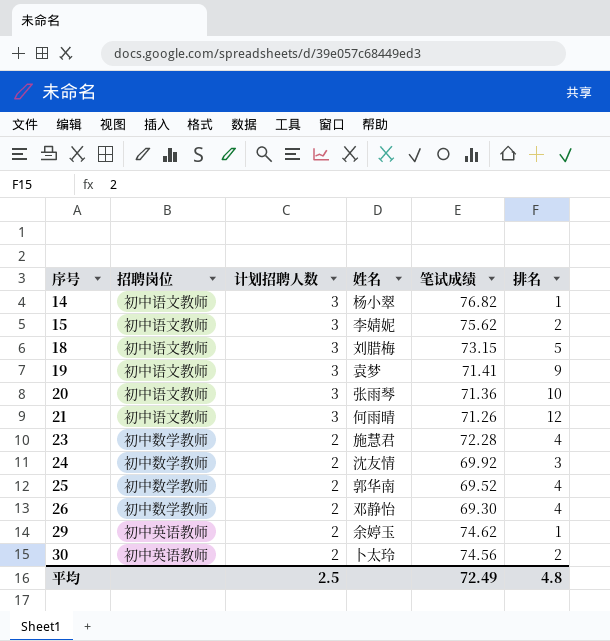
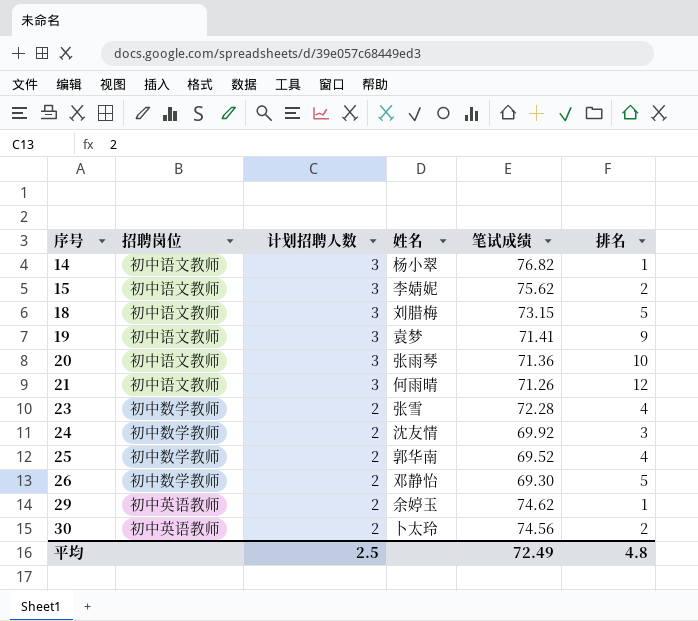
23 | 姓名: 施慧君 -> 张雪
26 | 排名: 4 -> 5

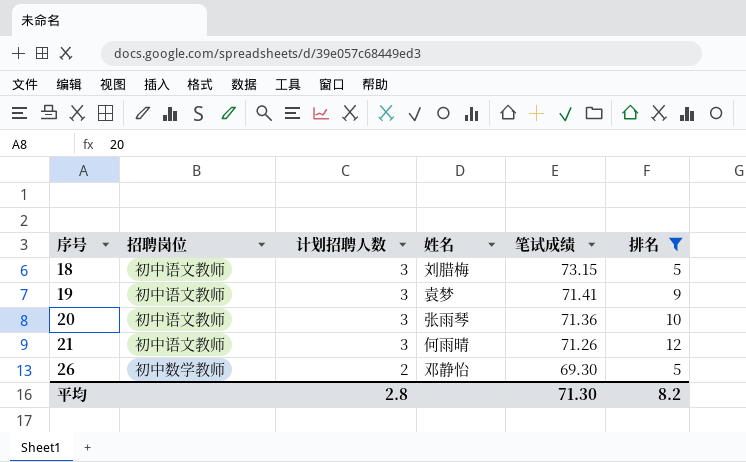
filter: none -> 排名 >= 5
平均 | 计划招聘人数: 2.5 -> 2.8
平均 | 笔试成绩: 72.49 -> 71.30
平均 | 排名: 4.8 -> 8.2

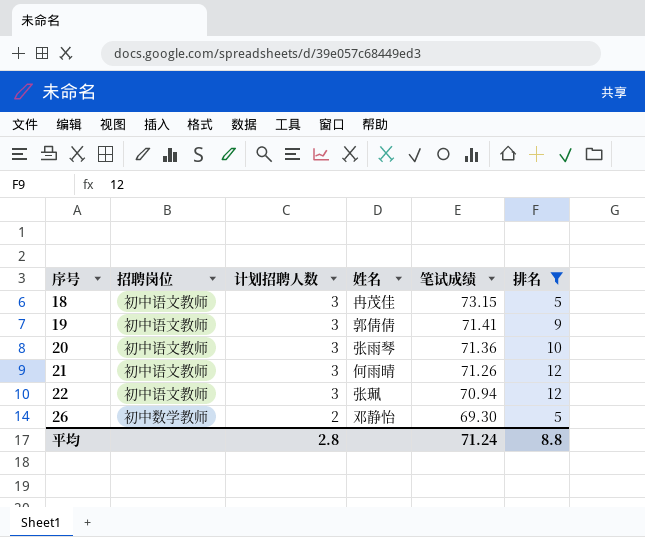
18 | 姓名: 刘腊梅 -> 冉茂佳
19 | 姓名: 袁梦 -> 郭倩倩
row 22: none -> 初中语文教师 | 3 | 张珮 | 70.94 | 12
平均 | 笔试成绩: 71.30 -> 71.24
平均 | 排名: 8.2 -> 8.8

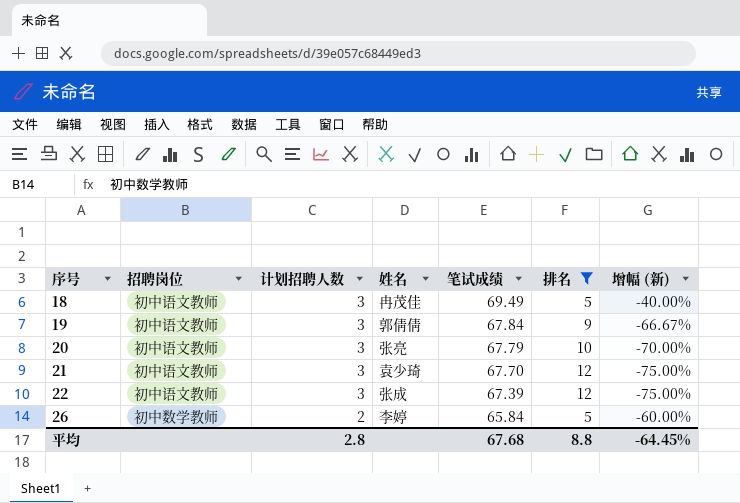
column 增幅 (新) | formula: none -> ([计划招聘人数] - [排名]) / [排名]
18 | 笔试成绩: 73.15 -> 69.49
19 | 笔试成绩: 71.41 -> 67.84
20 | 姓名: 张雨琴 -> 张亮
20 | 笔试成绩: 71.36 -> 67.79
21 | 姓名: 何雨晴 -> 袁少琦
21 | 笔试成绩: 71.26 -> 67.70
22 | 姓名: 张珮 -> 张成
22 | 笔试成绩: 70.94 -> 67.39
26 | 姓名: 邓静怡 -> 李婷
26 | 笔试成绩: 69.30 -> 65.84
平均 | 笔试成绩: 71.24 -> 67.68

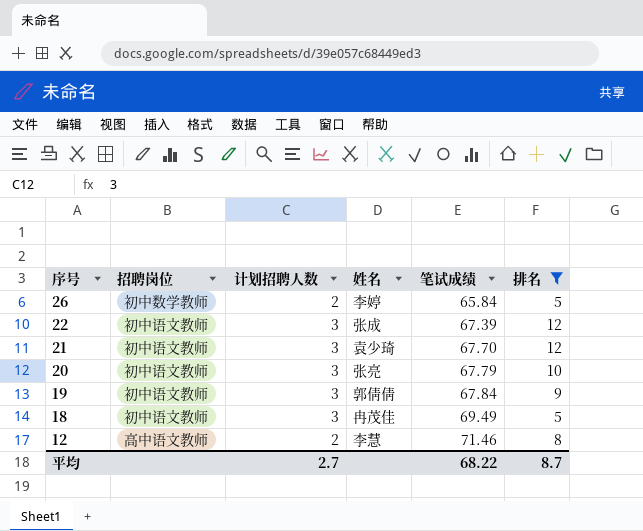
row order: 序号 ascending -> 序号 descending
column 增幅 (新) | formula: ([计划招聘人数] - [排名]) / [排名] -> none
row 12: none -> 高中语文教师 | 2 | 李慧 | 71.46 | 8
平均 | 计划招聘人数: 2.8 -> 2.7
平均 | 笔试成绩: 67.68 -> 68.22
平均 | 排名: 8.8 -> 8.7

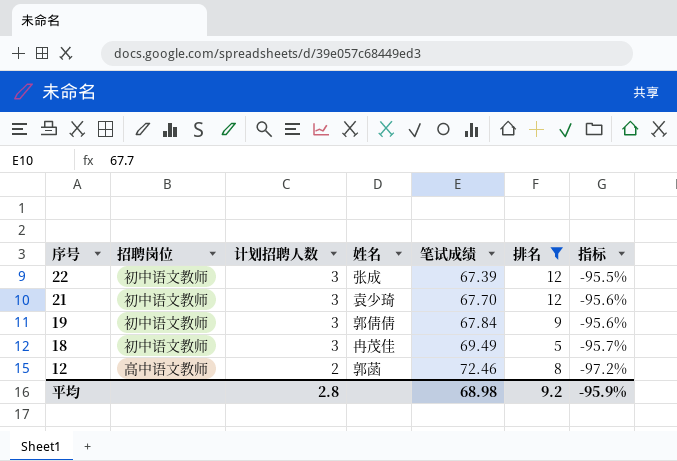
column 指标 | formula: none -> ([计划招聘人数] - [笔试成绩]) / [笔试成绩]
row 26: 初中数学教师 | 2 | 李婷 | 65.84 | 5 -> none
row 20: 初中语文教师 | 3 | 张亮 | 67.79 | 10 -> none
12 | 姓名: 李慧 -> 郭菡
12 | 笔试成绩: 71.46 -> 72.46
平均 | 计划招聘人数: 2.7 -> 2.8
平均 | 笔试成绩: 68.22 -> 68.98
平均 | 排名: 8.7 -> 9.2

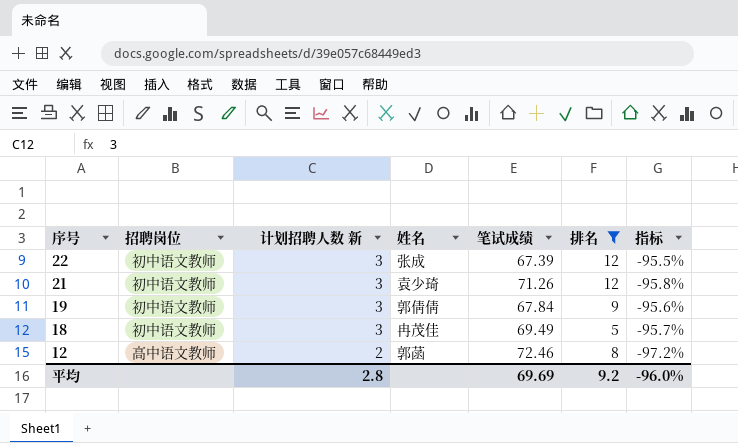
column name: 计划招聘人数 -> 计划招聘人数 新
21 | 笔试成绩: 67.70 -> 71.26
21 | 指标: -95.6% -> -95.8%
平均 | 笔试成绩: 68.98 -> 69.69
平均 | 指标: -95.9% -> -96.0%

